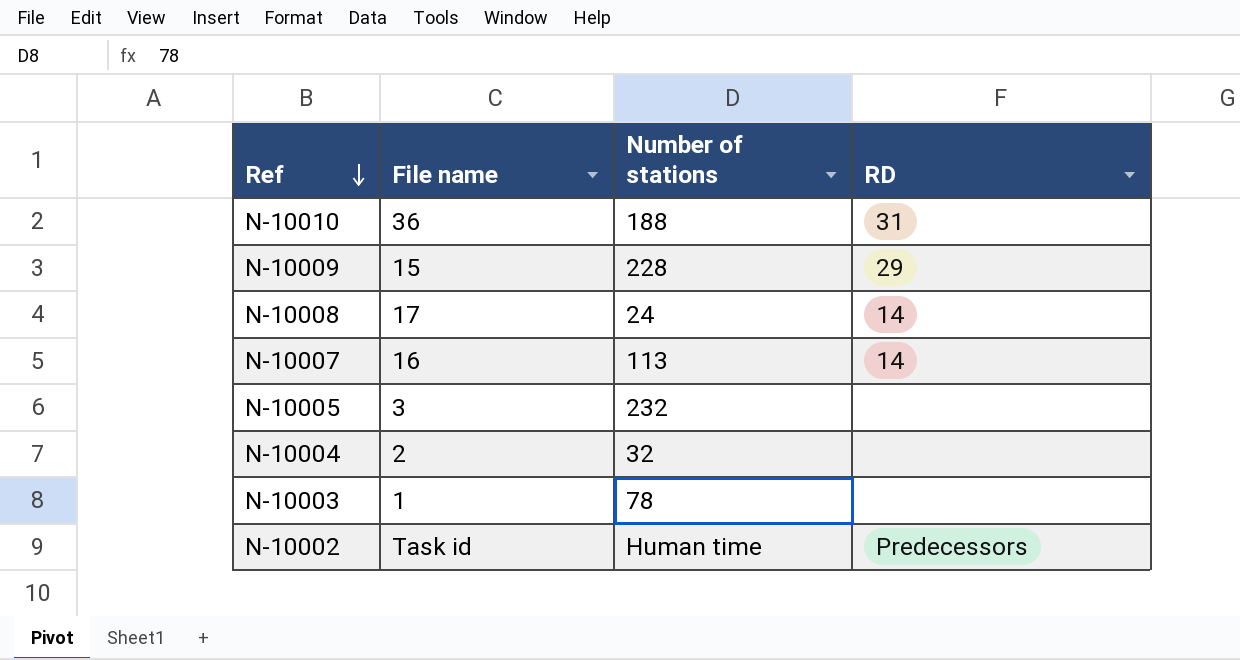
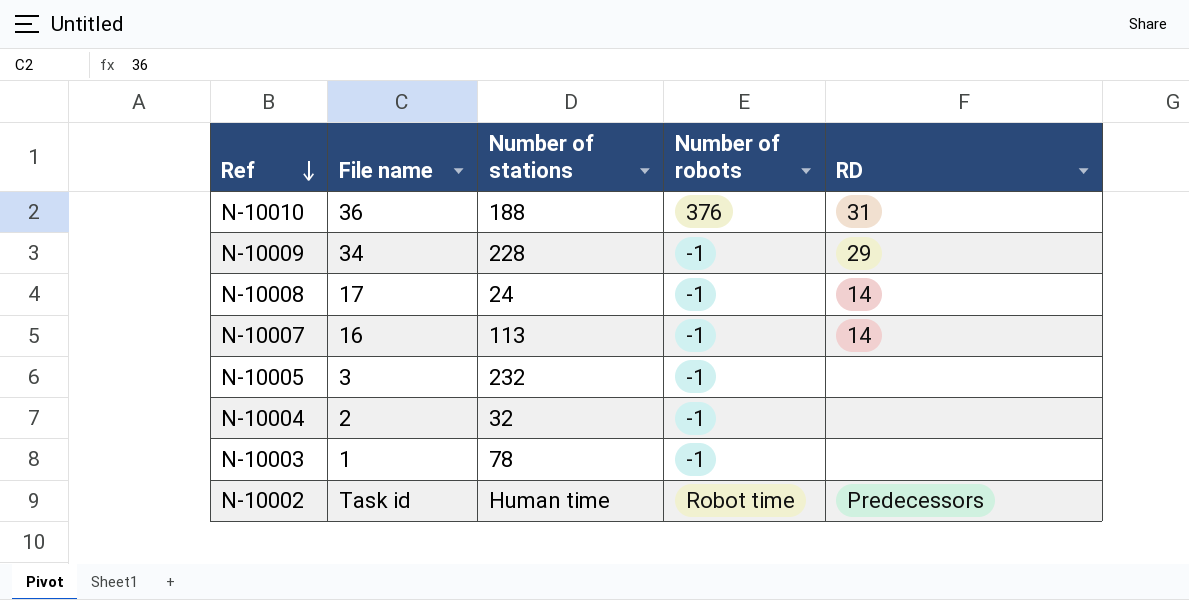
column Number of robots | position: none -> 4
N-10009 | File name: 15 -> 34

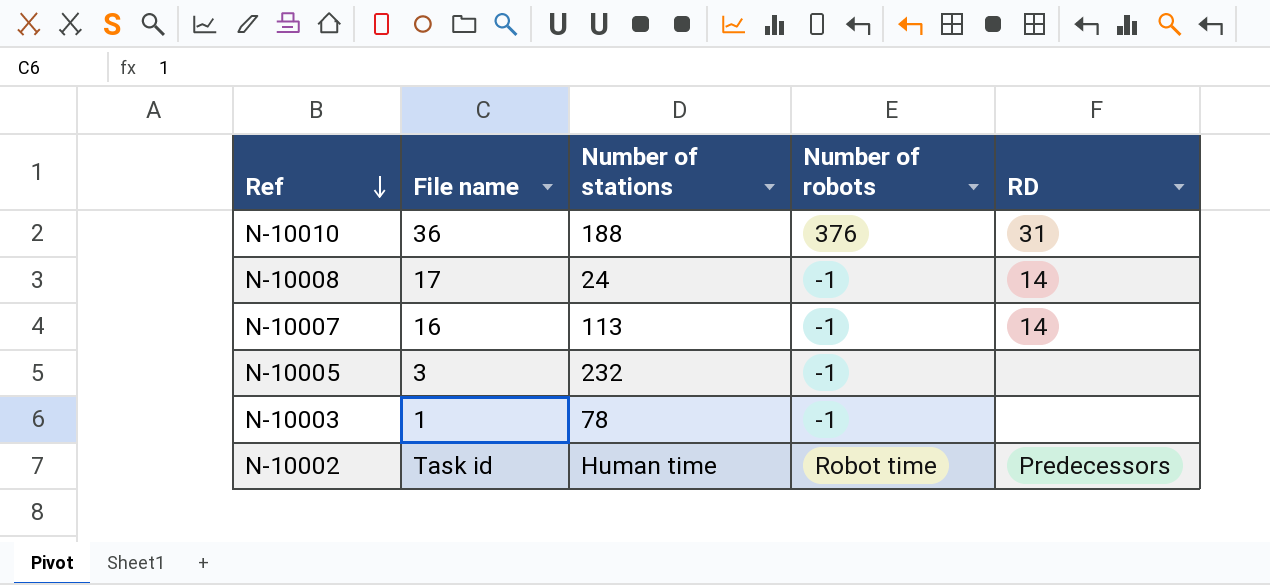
row N-10009: 34 | 228 | -1 | 29 -> none
row N-10004: 2 | 32 | -1 | none -> none

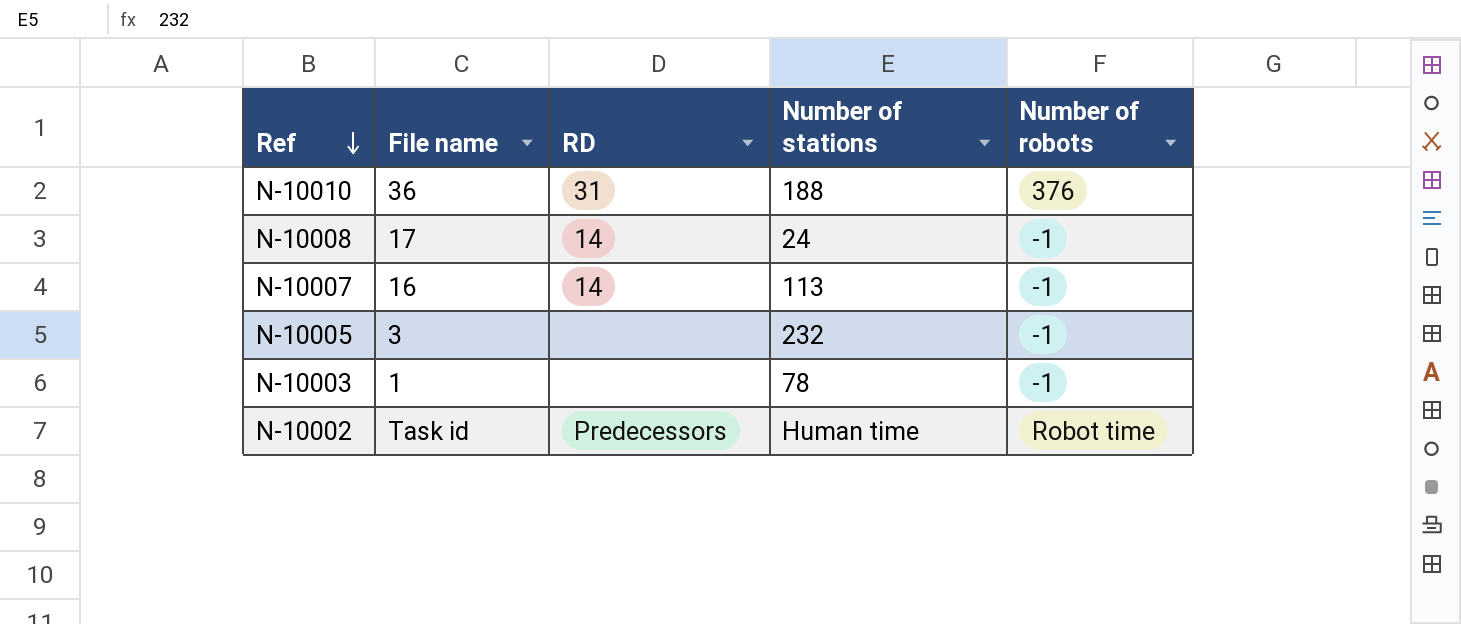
column RD | position: 5 -> 3

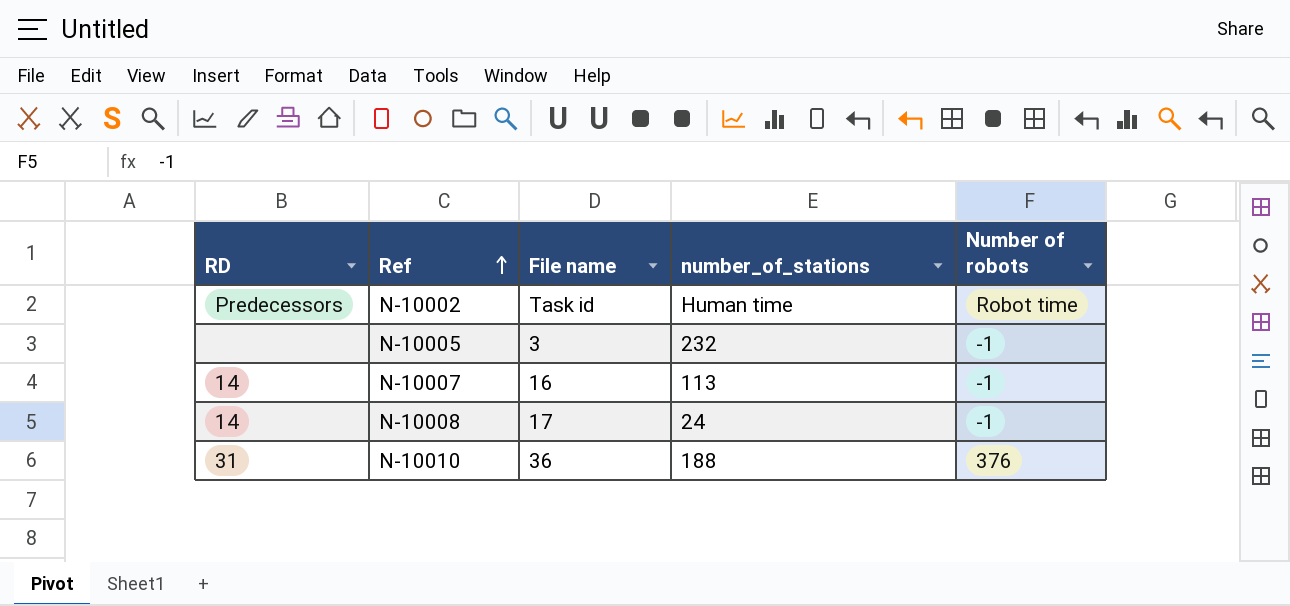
row order: Ref descending -> Ref ascending
column RD | position: 3 -> 1
column name: Number of stations -> number_of_stations
row N-10003: 1 | none | 78 | -1 -> none

